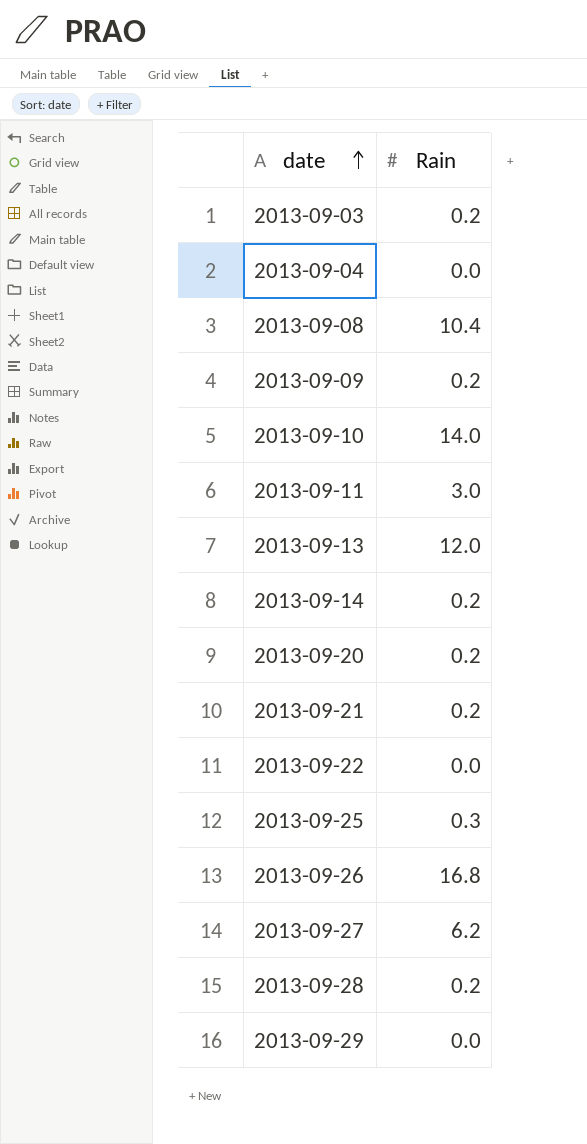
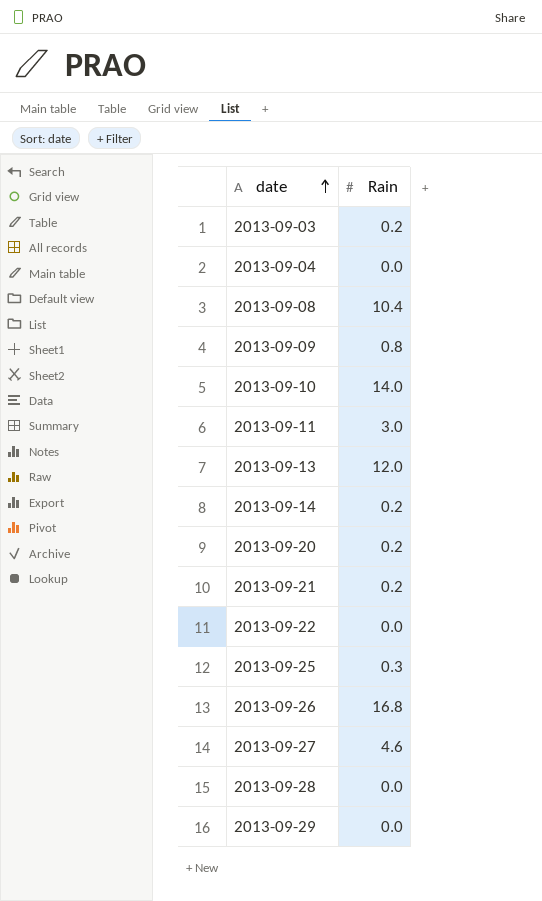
2013-09-09 | Rain: 0.2 -> 0.8
2013-09-27 | Rain: 6.2 -> 4.6
2013-09-28 | Rain: 0.2 -> 0.0

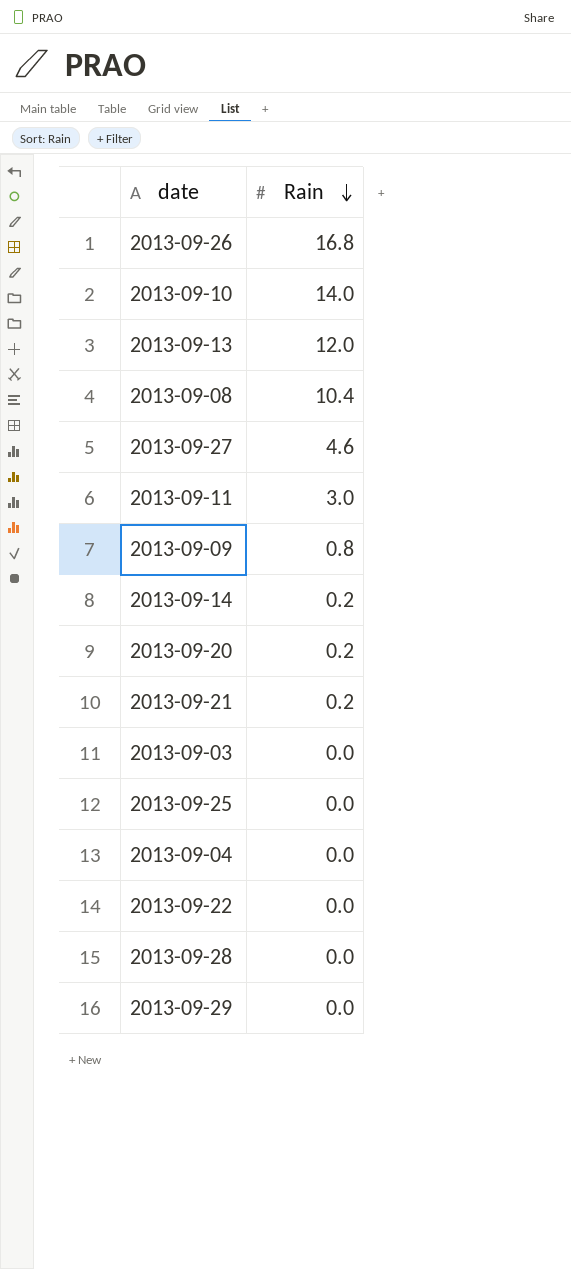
row order: date ascending -> Rain descending
2013-09-03 | Rain: 0.2 -> 0.0
2013-09-25 | Rain: 0.3 -> 0.0

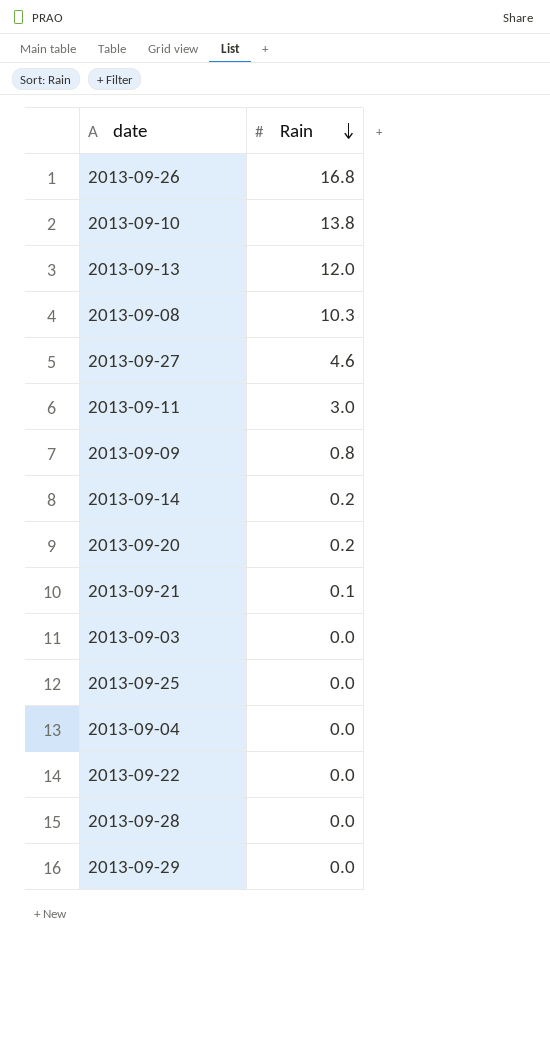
2013-09-10 | Rain: 14.0 -> 13.8
2013-09-08 | Rain: 10.4 -> 10.3
2013-09-21 | Rain: 0.2 -> 0.1

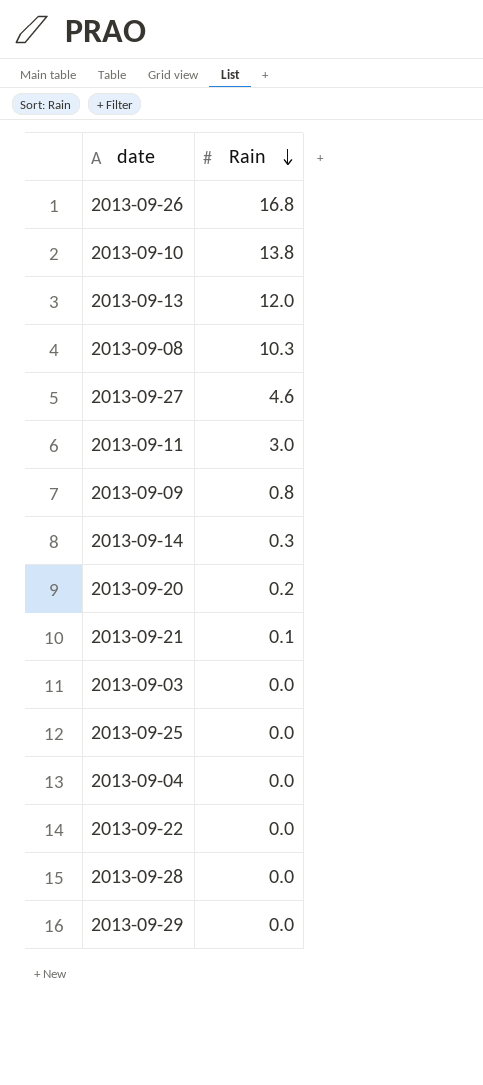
2013-09-14 | Rain: 0.2 -> 0.3

